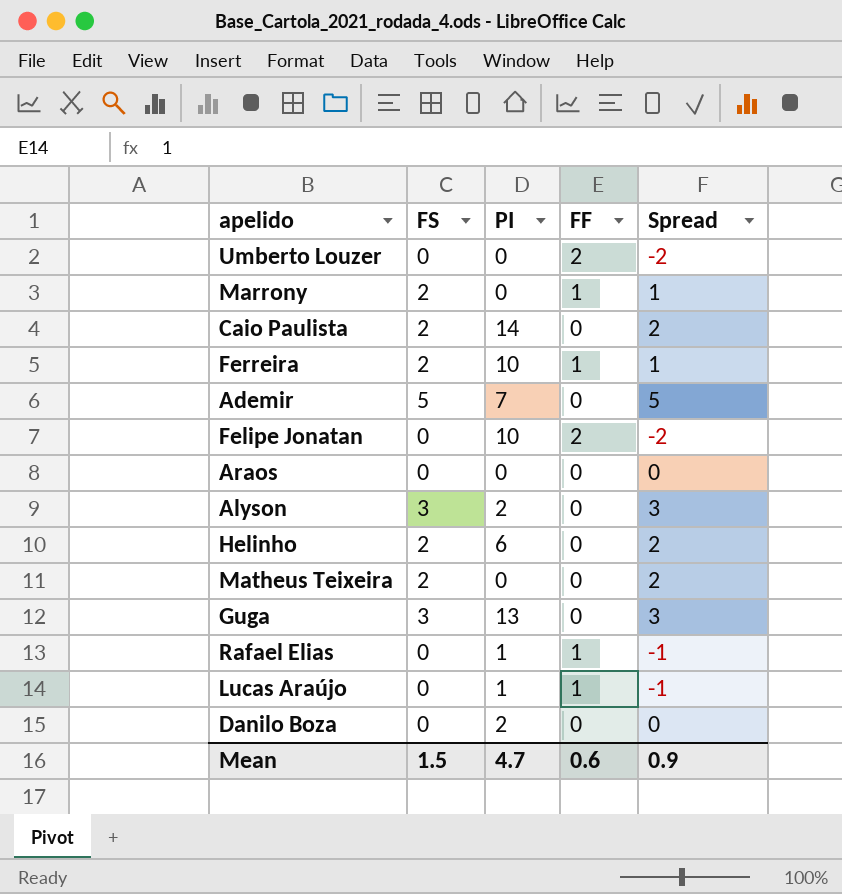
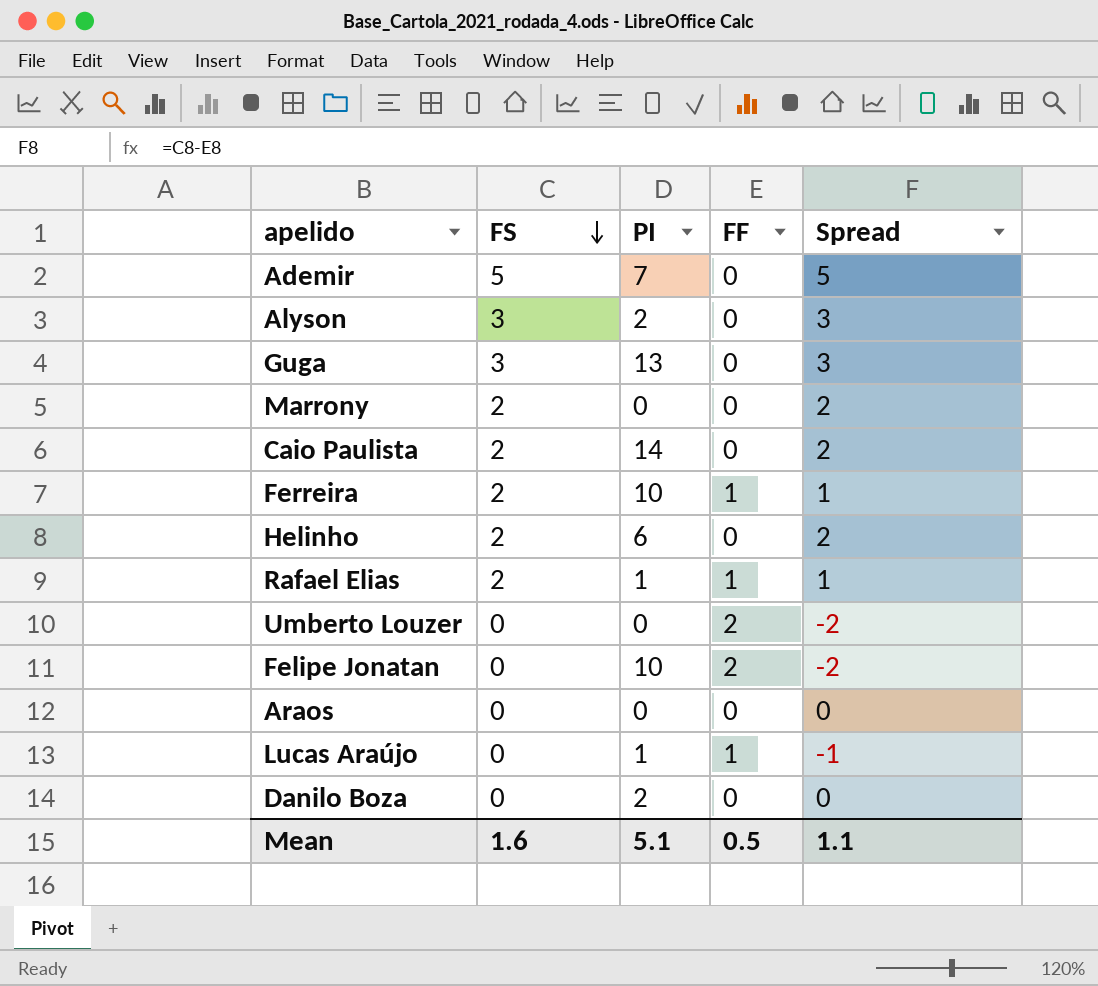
row order: none -> FS descending
row Matheus Teixeira: 2 | 0 | 0 | 2 -> none
Marrony | FF: 1 -> 0
Marrony | Spread: 1 -> 2
Rafael Elias | FS: 0 -> 2
Rafael Elias | Spread: -1 -> 1
Mean | FS: 1.5 -> 1.6
Mean | PI: 4.7 -> 5.1
Mean | FF: 0.6 -> 0.5
Mean | Spread: 0.9 -> 1.1

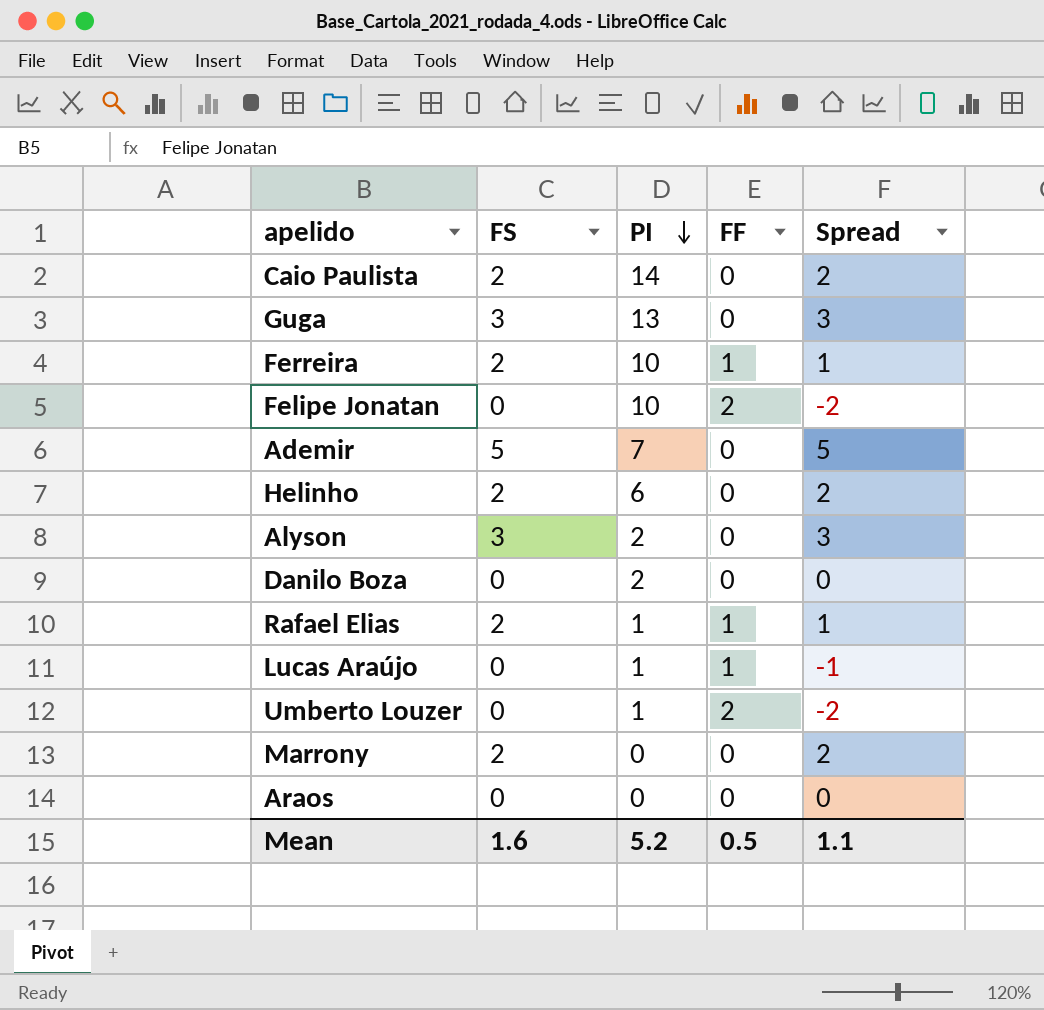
row order: FS descending -> PI descending
Umberto Louzer | PI: 0 -> 1
Mean | PI: 5.1 -> 5.2

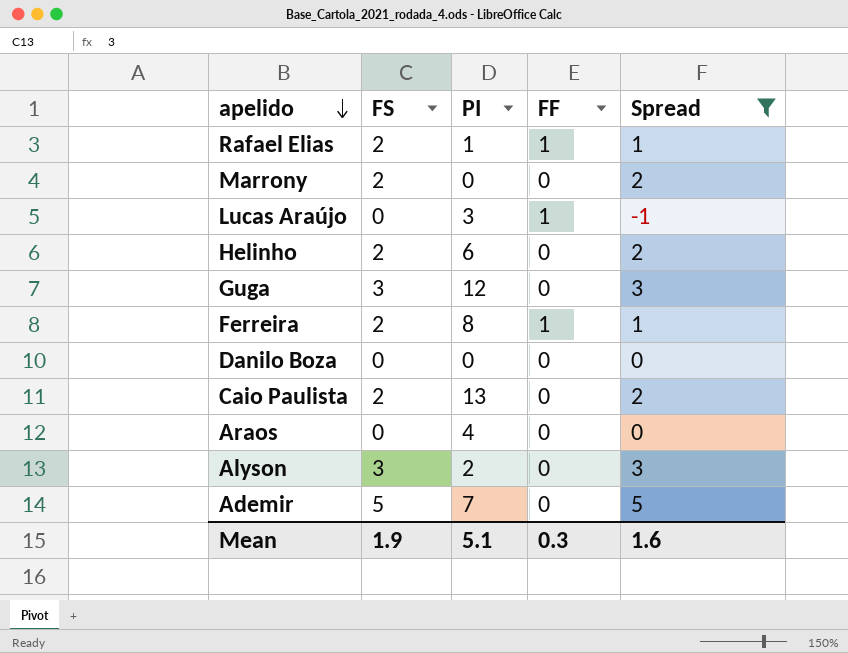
filter: none -> Spread != -2
row order: PI descending -> apelido descending
Lucas Araújo | PI: 1 -> 3
Guga | PI: 13 -> 12
Ferreira | PI: 10 -> 8
Danilo Boza | PI: 2 -> 0
Caio Paulista | PI: 14 -> 13
Araos | PI: 0 -> 4
Mean | FS: 1.6 -> 1.9
Mean | PI: 5.2 -> 5.1
Mean | FF: 0.5 -> 0.3
Mean | Spread: 1.1 -> 1.6

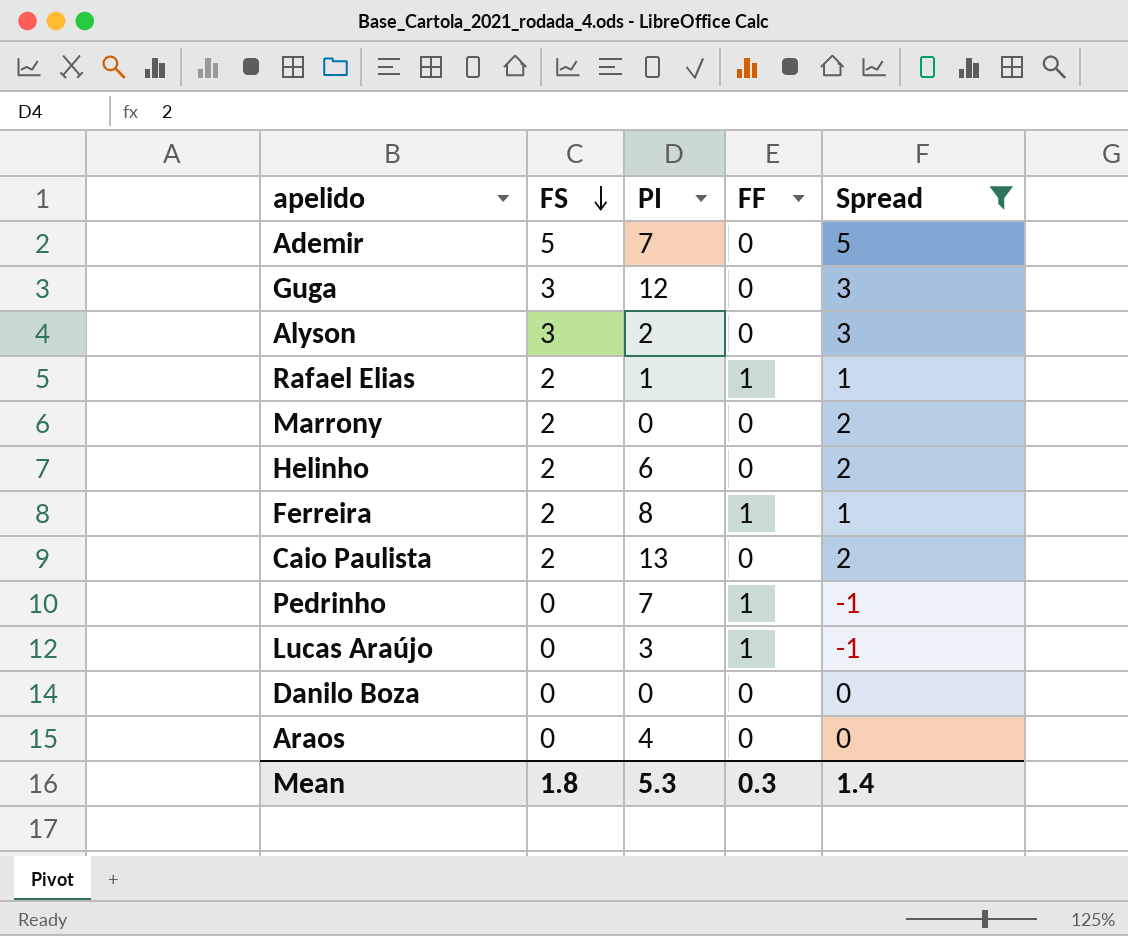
row order: apelido descending -> FS descending
row Pedrinho: none -> 0 | 7 | 1 | -1
Mean | FS: 1.9 -> 1.8
Mean | PI: 5.1 -> 5.3
Mean | Spread: 1.6 -> 1.4

